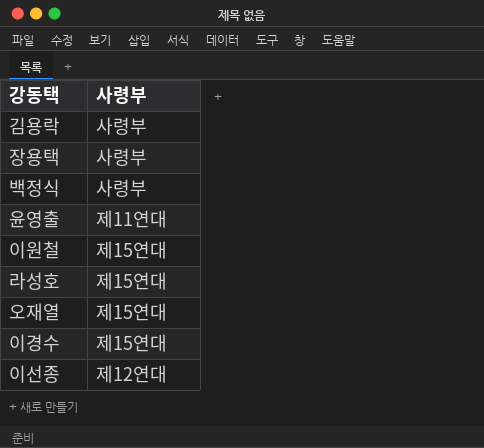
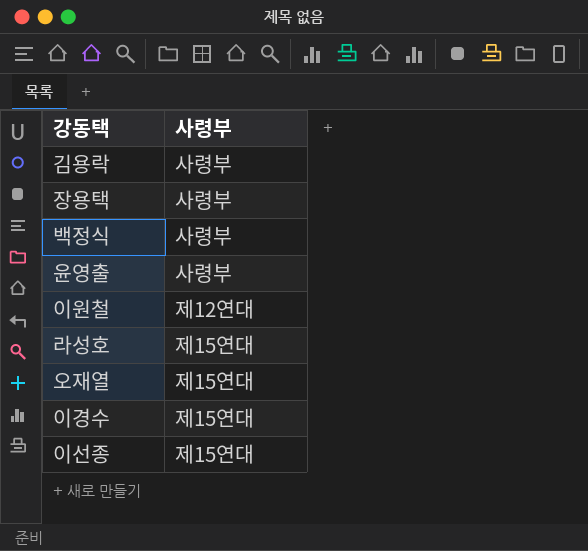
윤영출 | 사령부: 제11연대 -> 사령부
이원철 | 사령부: 제15연대 -> 제12연대
이선종 | 사령부: 제12연대 -> 제15연대

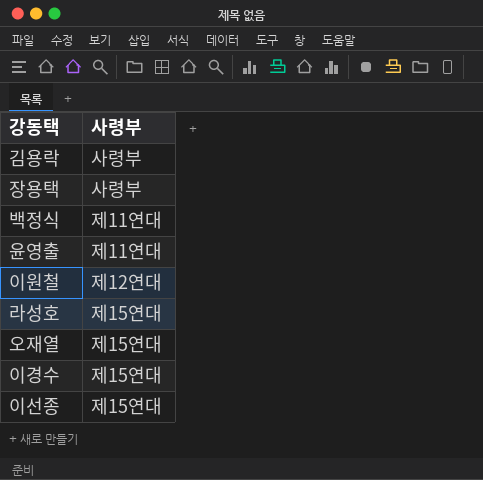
백정식 | 사령부: 사령부 -> 제11연대
윤영출 | 사령부: 사령부 -> 제11연대

